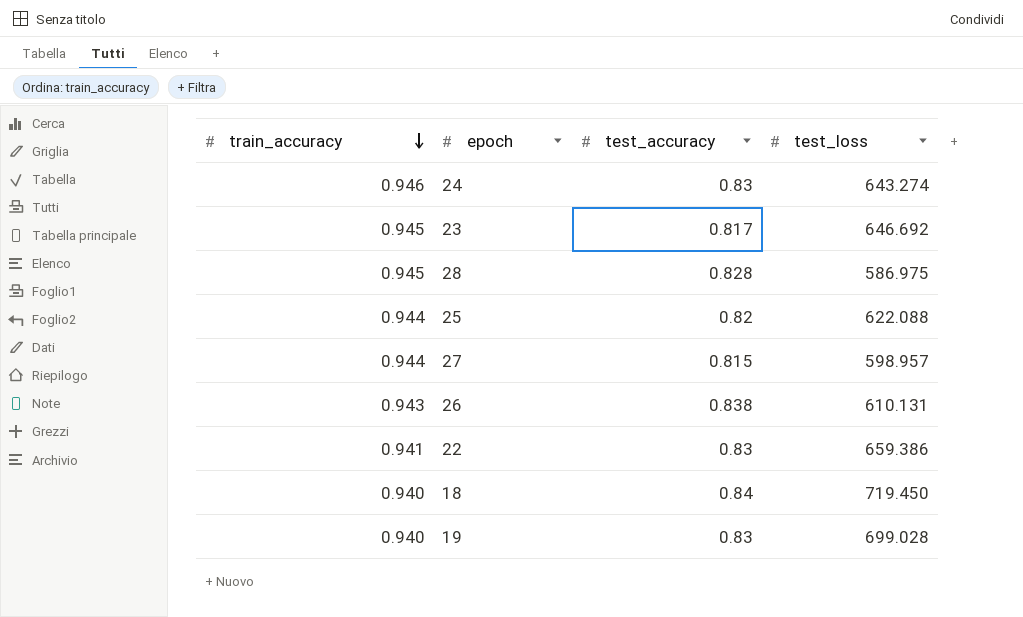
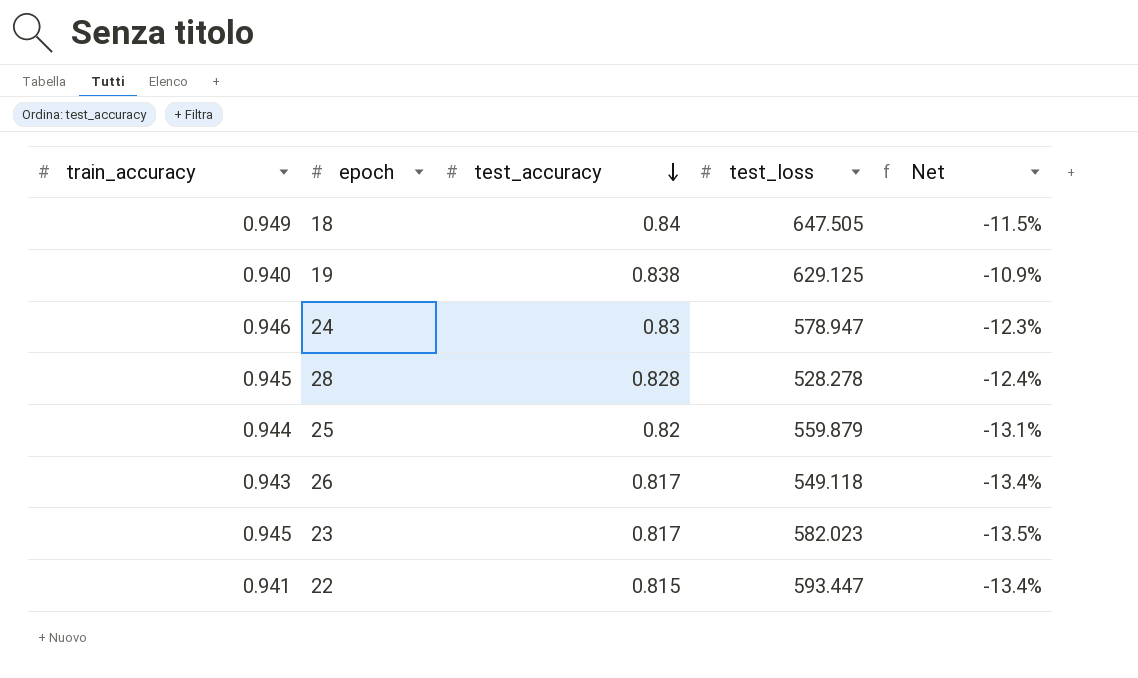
row order: train_accuracy descending -> test_accuracy descending
column Net | formula: none -> ([test_accuracy] - [train_accuracy]) / [train_accuracy]
row 27: 0.944 | 0.815 | 598.957 -> none
18 | train_accuracy: 0.940 -> 0.949
18 | test_loss: 719.450 -> 647.505
19 | test_accuracy: 0.83 -> 0.838
19 | test_loss: 699.028 -> 629.125
24 | test_loss: 643.274 -> 578.947
28 | test_loss: 586.975 -> 528.278
25 | test_loss: 622.088 -> 559.879
26 | test_accuracy: 0.838 -> 0.817
26 | test_loss: 610.131 -> 549.118
23 | test_loss: 646.692 -> 582.023
22 | test_accuracy: 0.83 -> 0.815
22 | test_loss: 659.386 -> 593.447

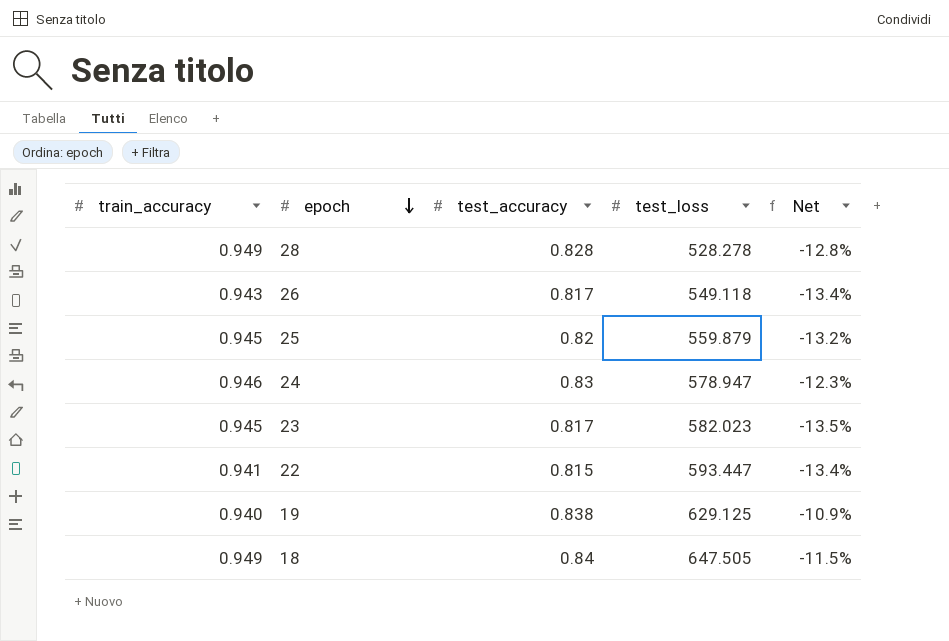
row order: test_accuracy descending -> epoch descending
28 | train_accuracy: 0.945 -> 0.949
28 | Net: -12.4% -> -12.8%
25 | train_accuracy: 0.944 -> 0.945
25 | Net: -13.1% -> -13.2%

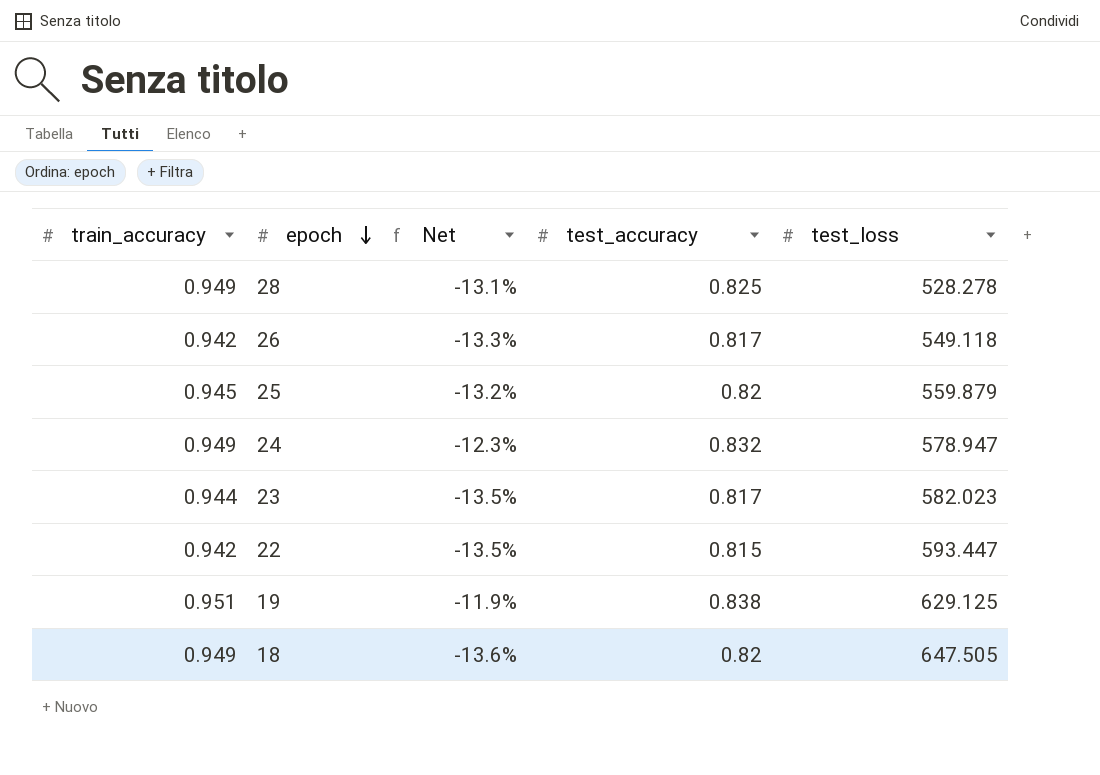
column Net | position: 5 -> 3
28 | Net: -12.8% -> -13.1%
28 | test_accuracy: 0.828 -> 0.825
26 | train_accuracy: 0.943 -> 0.942
26 | Net: -13.4% -> -13.3%
24 | train_accuracy: 0.946 -> 0.949
24 | test_accuracy: 0.83 -> 0.832
23 | train_accuracy: 0.945 -> 0.944
22 | train_accuracy: 0.941 -> 0.942
22 | Net: -13.4% -> -13.5%
19 | train_accuracy: 0.940 -> 0.951
19 | Net: -10.9% -> -11.9%
18 | Net: -11.5% -> -13.6%
18 | test_accuracy: 0.84 -> 0.82

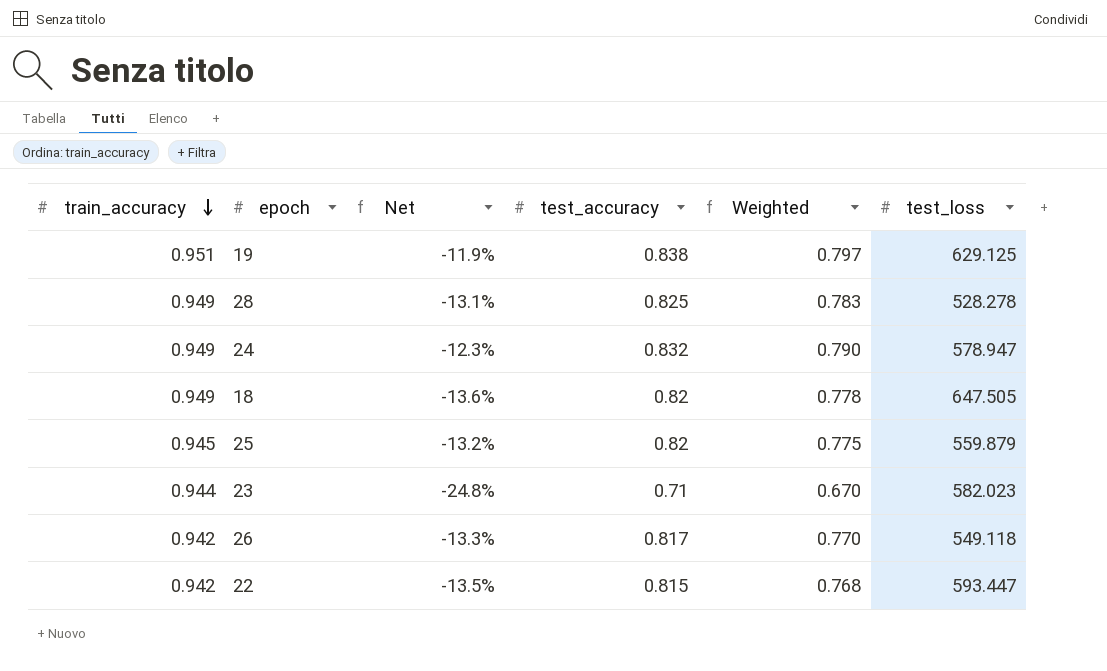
row order: epoch descending -> train_accuracy descending
column Weighted | formula: none -> [train_accuracy] * [test_accuracy]
23 | Net: -13.5% -> -24.8%
23 | test_accuracy: 0.817 -> 0.71

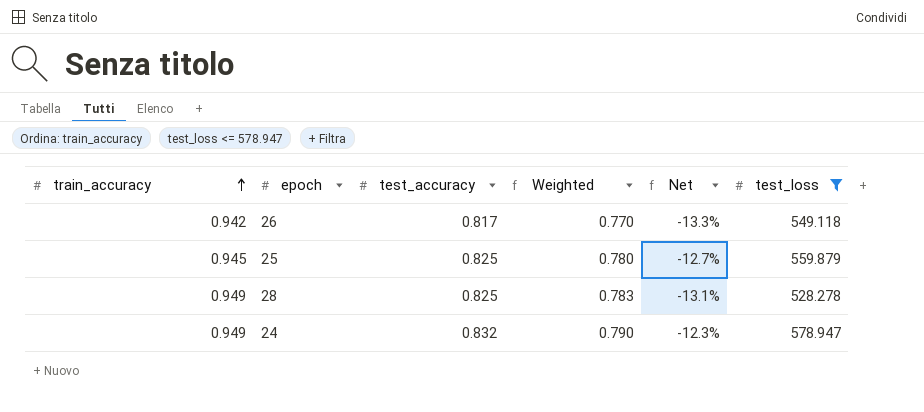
filter: none -> test_loss <= 578.947
row order: train_accuracy descending -> train_accuracy ascending
column Net | position: 3 -> 5
25 | test_accuracy: 0.82 -> 0.825
25 | Weighted: 0.775 -> 0.780
25 | Net: -13.2% -> -12.7%

